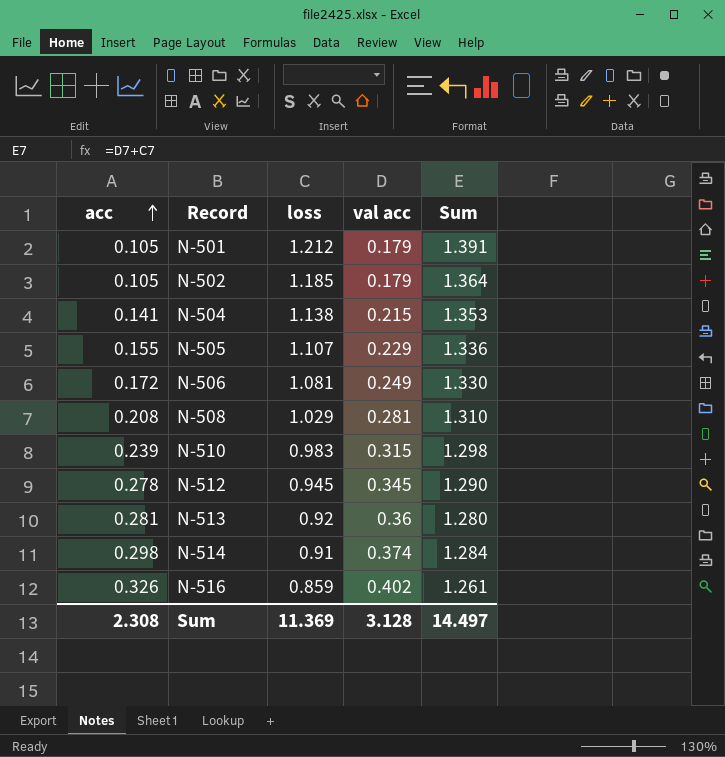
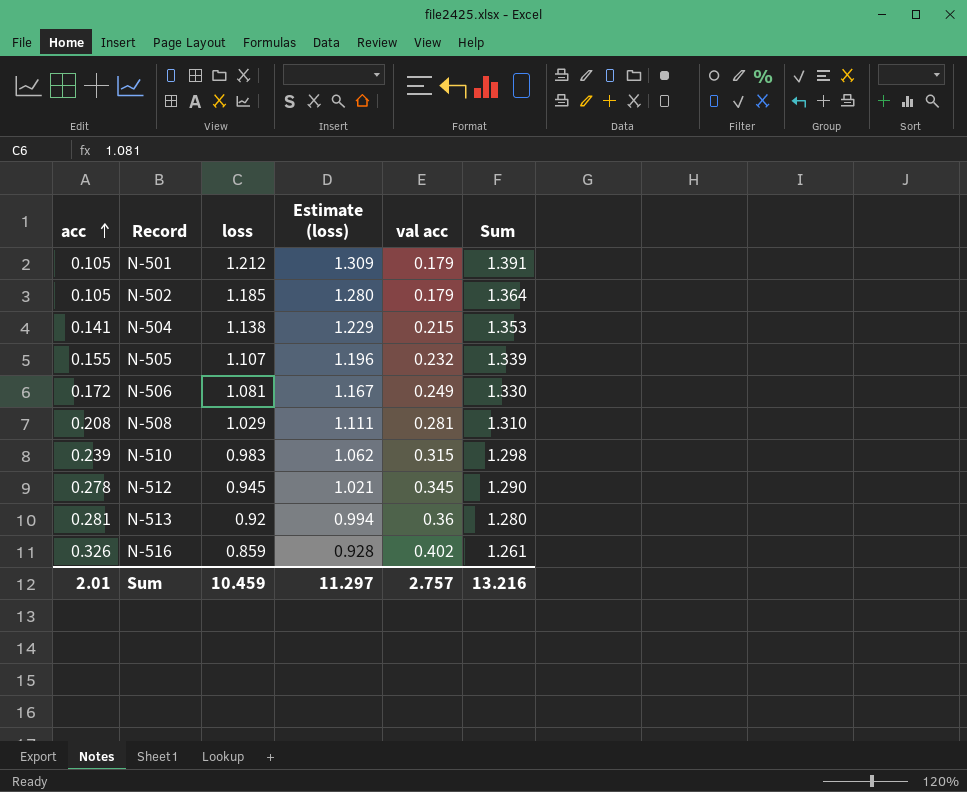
column Estimate (loss) | formula: none -> [loss] * 1.08
row N-514: 0.298 | 0.91 | 0.374 | 1.284 -> none
N-505 | val acc: 0.229 -> 0.232
N-505 | Sum: 1.336 -> 1.339
Sum | acc: 2.308 -> 2.01
Sum | loss: 11.369 -> 10.459
Sum | val acc: 3.128 -> 2.757
Sum | Sum: 14.497 -> 13.216

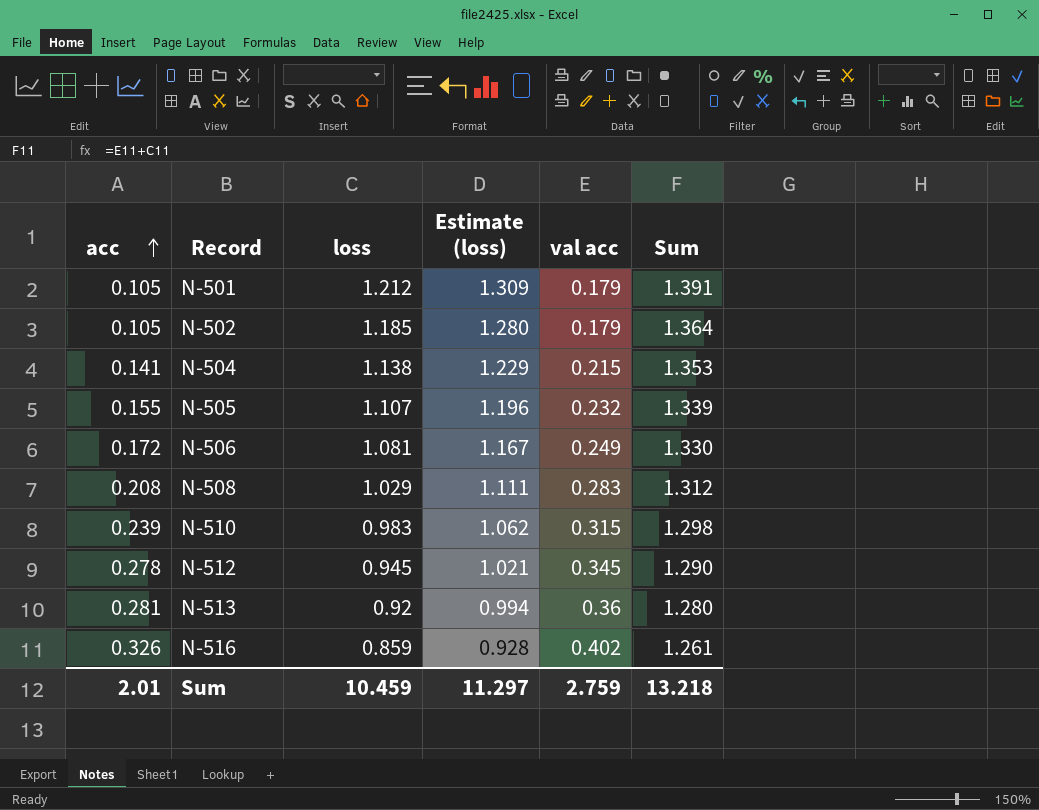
N-508 | val acc: 0.281 -> 0.283
N-508 | Sum: 1.310 -> 1.312
Sum | val acc: 2.757 -> 2.759
Sum | Sum: 13.216 -> 13.218

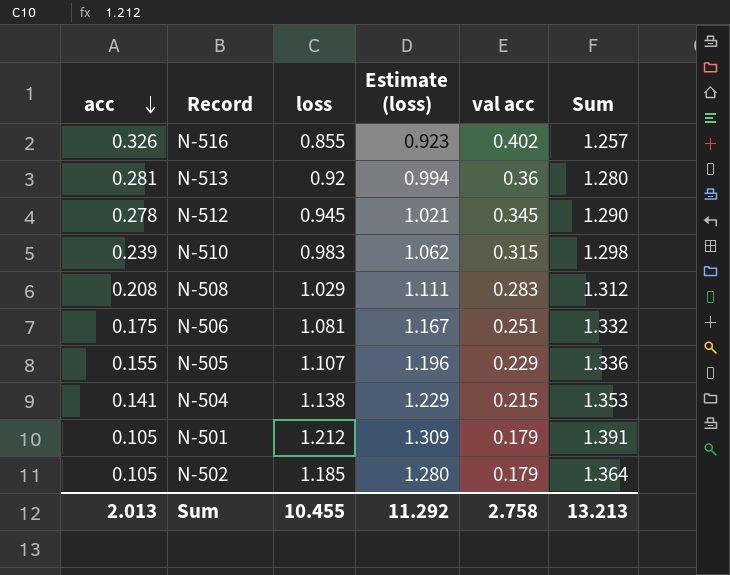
row order: acc ascending -> acc descending
N-516 | loss: 0.859 -> 0.855
N-516 | Estimate (loss): 0.928 -> 0.923
N-516 | Sum: 1.261 -> 1.257
N-506 | acc: 0.172 -> 0.175
N-506 | val acc: 0.249 -> 0.251
N-506 | Sum: 1.330 -> 1.332
N-505 | val acc: 0.232 -> 0.229
N-505 | Sum: 1.339 -> 1.336
Sum | acc: 2.01 -> 2.013
Sum | loss: 10.459 -> 10.455
Sum | Estimate (loss): 11.297 -> 11.292
Sum | val acc: 2.759 -> 2.758
Sum | Sum: 13.218 -> 13.213

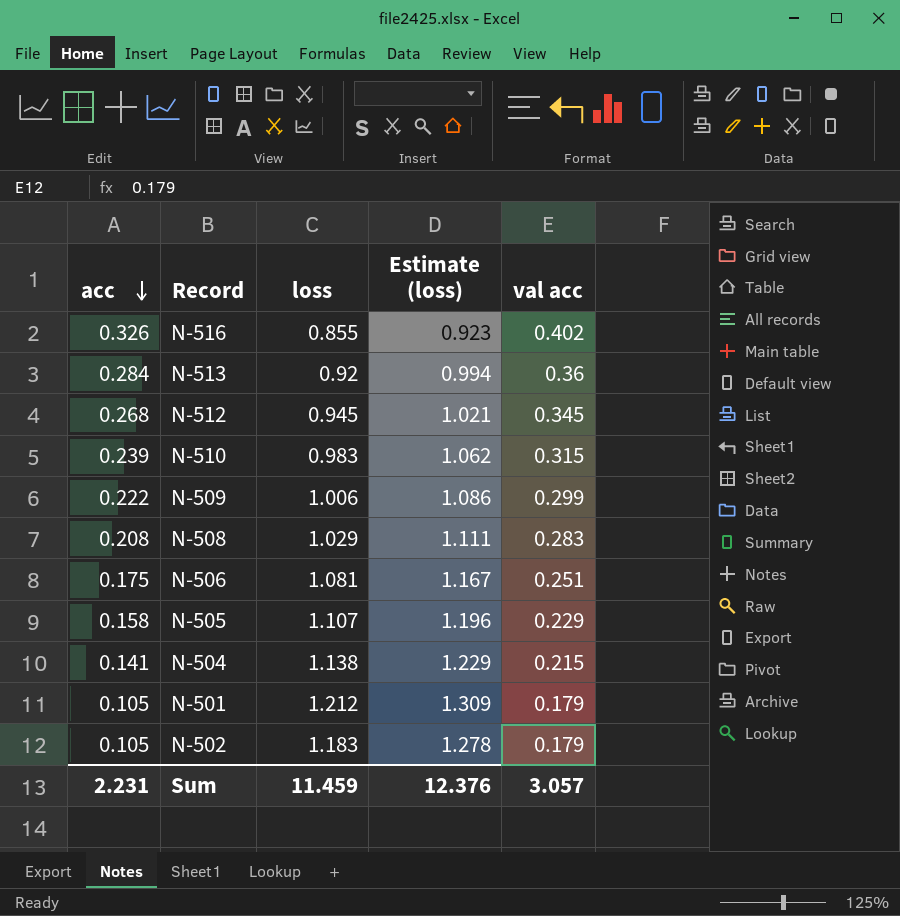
column Sum | formula: [loss] + [val acc] -> none
N-513 | acc: 0.281 -> 0.284
N-512 | acc: 0.278 -> 0.268
row N-509: none -> 0.222 | 1.006 | 1.086 | 0.299
N-505 | acc: 0.155 -> 0.158
N-502 | loss: 1.185 -> 1.183
N-502 | Estimate (loss): 1.280 -> 1.278
Sum | acc: 2.013 -> 2.231
Sum | loss: 10.455 -> 11.459
Sum | Estimate (loss): 11.292 -> 12.376
Sum | val acc: 2.758 -> 3.057

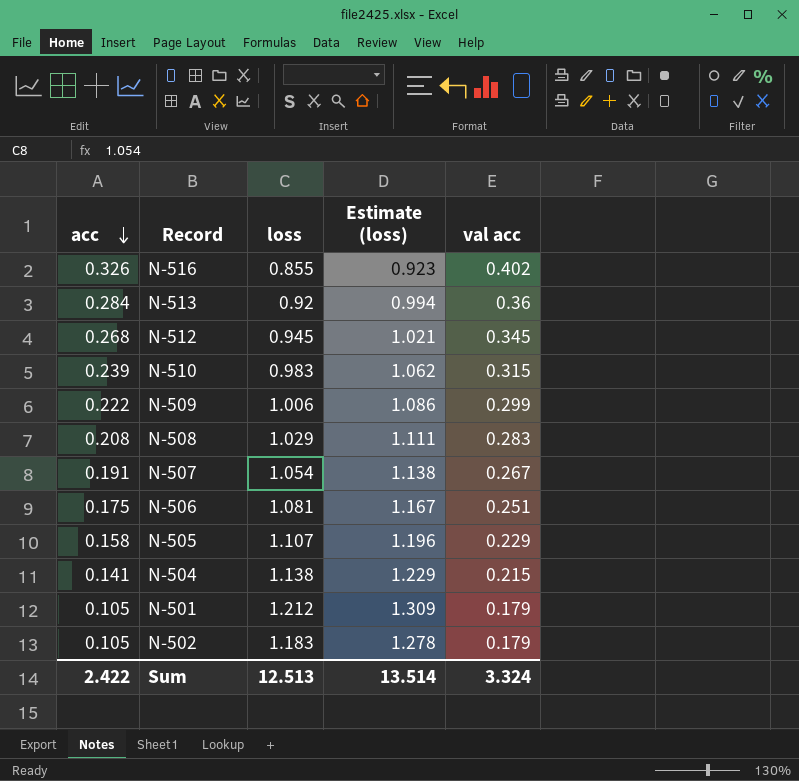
row N-507: none -> 0.191 | 1.054 | 1.138 | 0.267
Sum | acc: 2.231 -> 2.422
Sum | loss: 11.459 -> 12.513
Sum | Estimate (loss): 12.376 -> 13.514
Sum | val acc: 3.057 -> 3.324

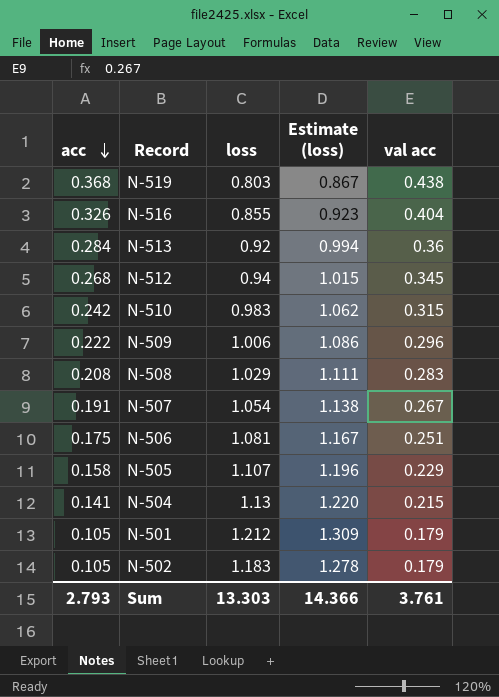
row N-519: none -> 0.368 | 0.803 | 0.867 | 0.438
N-516 | val acc: 0.402 -> 0.404
N-512 | loss: 0.945 -> 0.94
N-512 | Estimate (loss): 1.021 -> 1.015
N-510 | acc: 0.239 -> 0.242
N-509 | val acc: 0.299 -> 0.296
N-504 | loss: 1.138 -> 1.13
N-504 | Estimate (loss): 1.229 -> 1.220
Sum | acc: 2.422 -> 2.793
Sum | loss: 12.513 -> 13.303
Sum | Estimate (loss): 13.514 -> 14.366
Sum | val acc: 3.324 -> 3.761

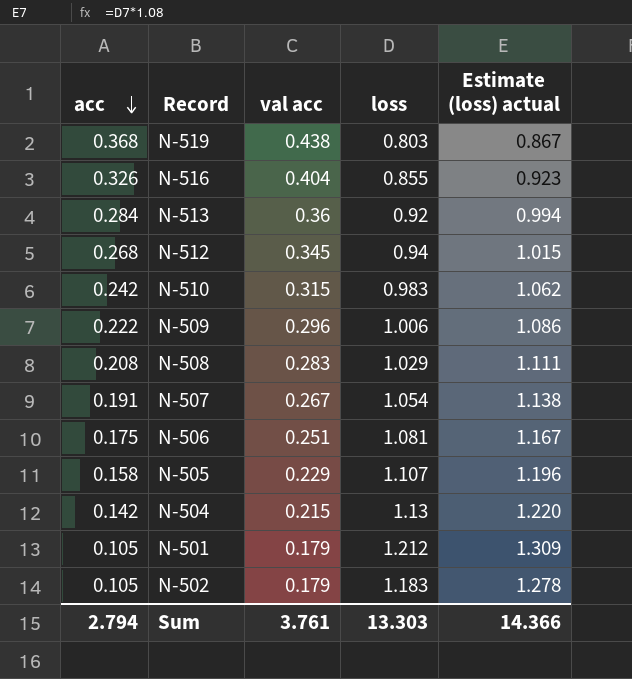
column val acc | position: 5 -> 3
column name: Estimate (loss) -> Estimate (loss) actual
N-504 | acc: 0.141 -> 0.142
Sum | acc: 2.793 -> 2.794

